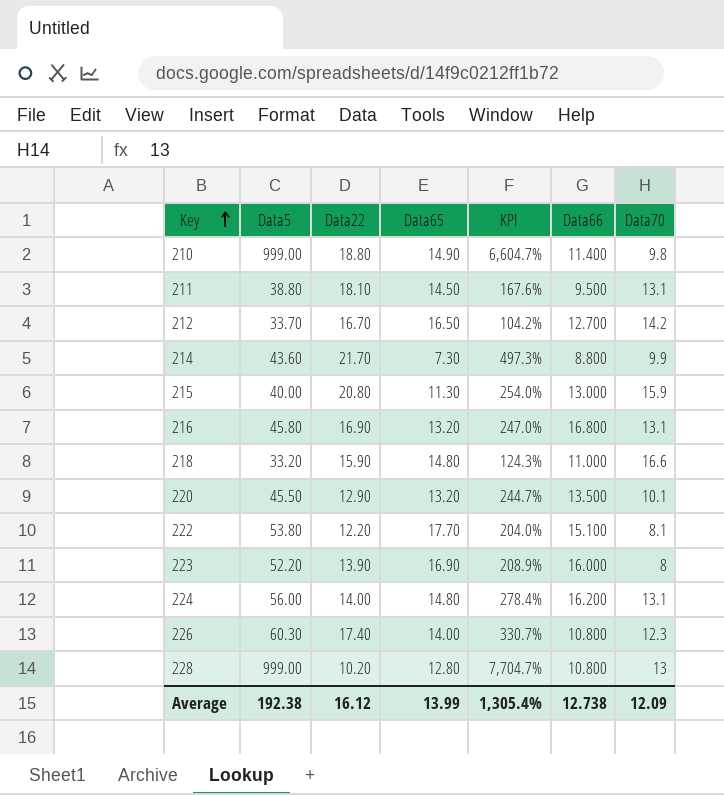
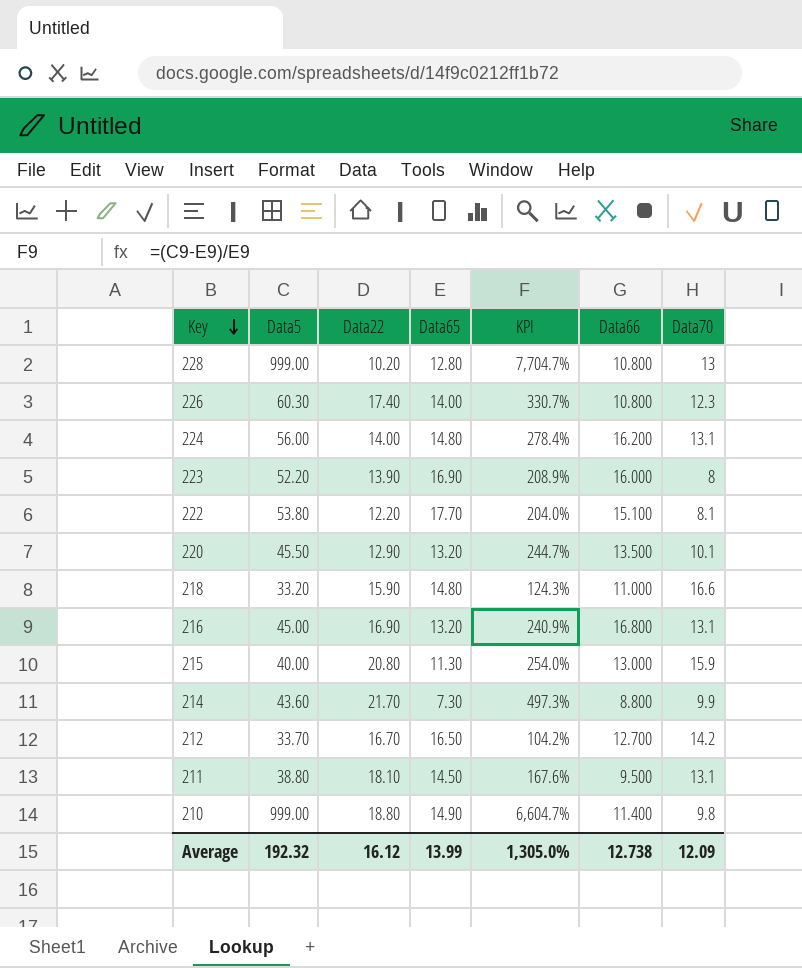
row order: Key ascending -> Key descending
216 | Data5: 45.80 -> 45.00
216 | KPI: 247.0% -> 240.9%
Average | Data5: 192.38 -> 192.32
Average | KPI: 1,305.4% -> 1,305.0%

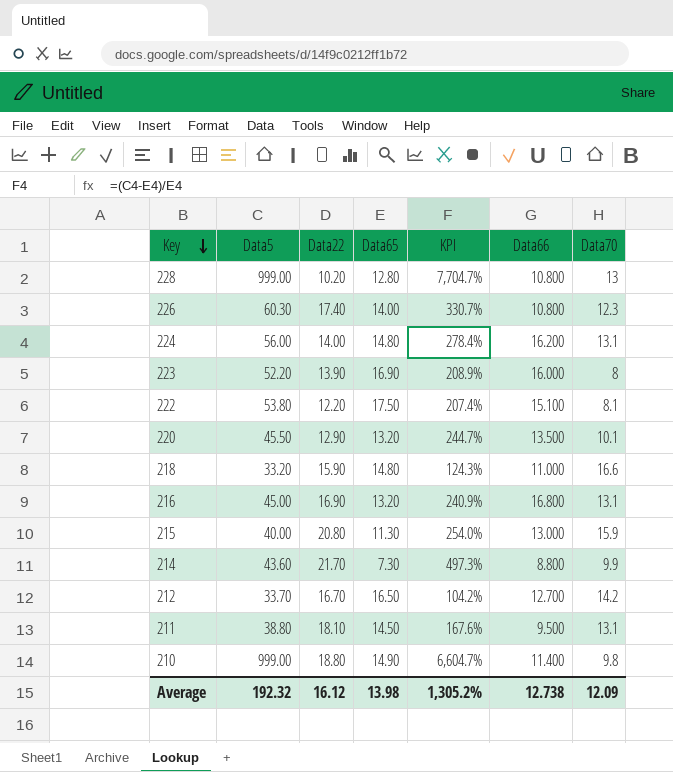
222 | Data65: 17.70 -> 17.50
222 | KPI: 204.0% -> 207.4%
Average | Data65: 13.99 -> 13.98
Average | KPI: 1,305.0% -> 1,305.2%

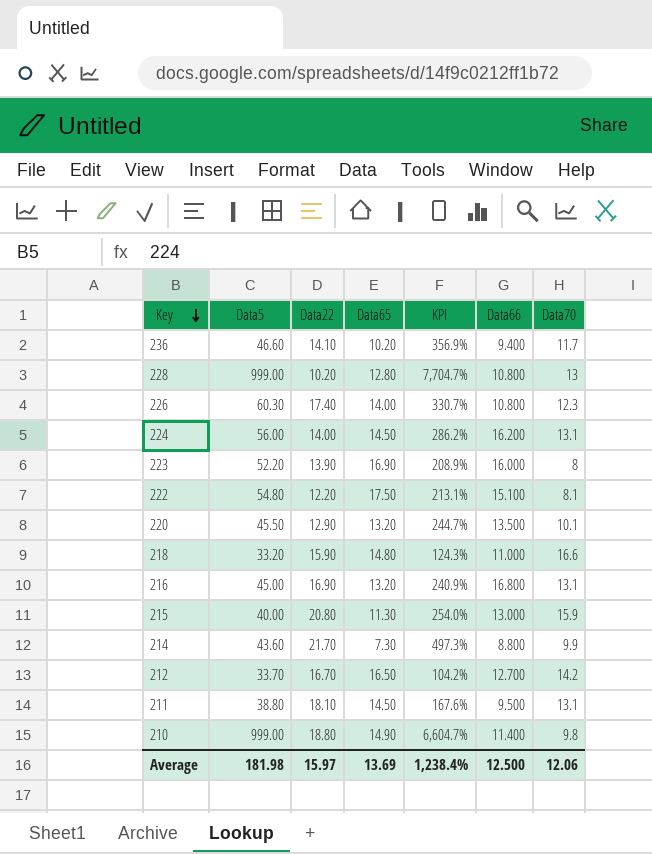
row 236: none -> 46.60 | 14.10 | 10.20 | 356.9% | 9.400 | 11.7
224 | Data65: 14.80 -> 14.50
224 | KPI: 278.4% -> 286.2%
222 | Data5: 53.80 -> 54.80
222 | KPI: 207.4% -> 213.1%
Average | Data5: 192.32 -> 181.98
Average | Data22: 16.12 -> 15.97
Average | Data65: 13.98 -> 13.69
Average | KPI: 1,305.2% -> 1,238.4%
Average | Data66: 12.738 -> 12.500
Average | Data70: 12.09 -> 12.06

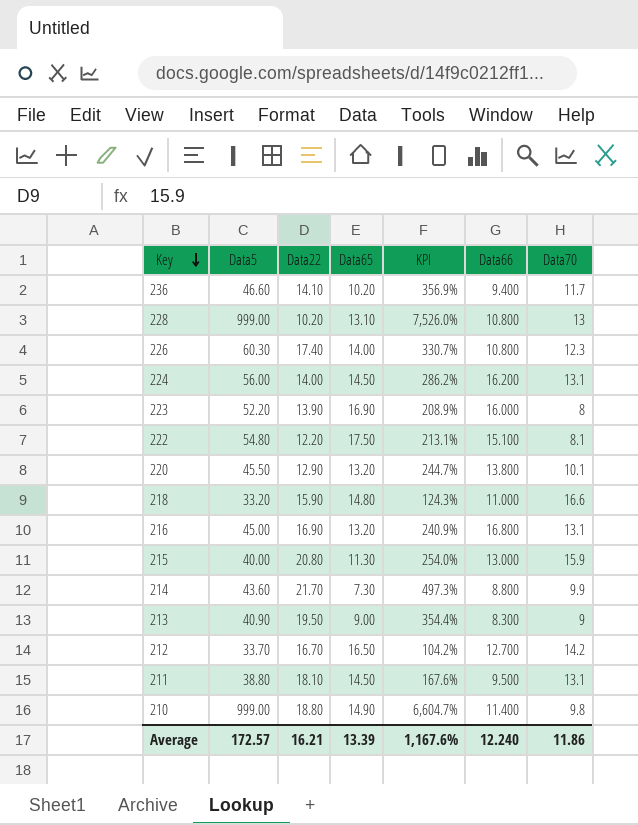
228 | Data65: 12.80 -> 13.10
228 | KPI: 7,704.7% -> 7,526.0%
220 | Data66: 13.500 -> 13.800
row 213: none -> 40.90 | 19.50 | 9.00 | 354.4% | 8.300 | 9
Average | Data5: 181.98 -> 172.57
Average | Data22: 15.97 -> 16.21
Average | Data65: 13.69 -> 13.39
Average | KPI: 1,238.4% -> 1,167.6%
Average | Data66: 12.500 -> 12.240
Average | Data70: 12.06 -> 11.86

